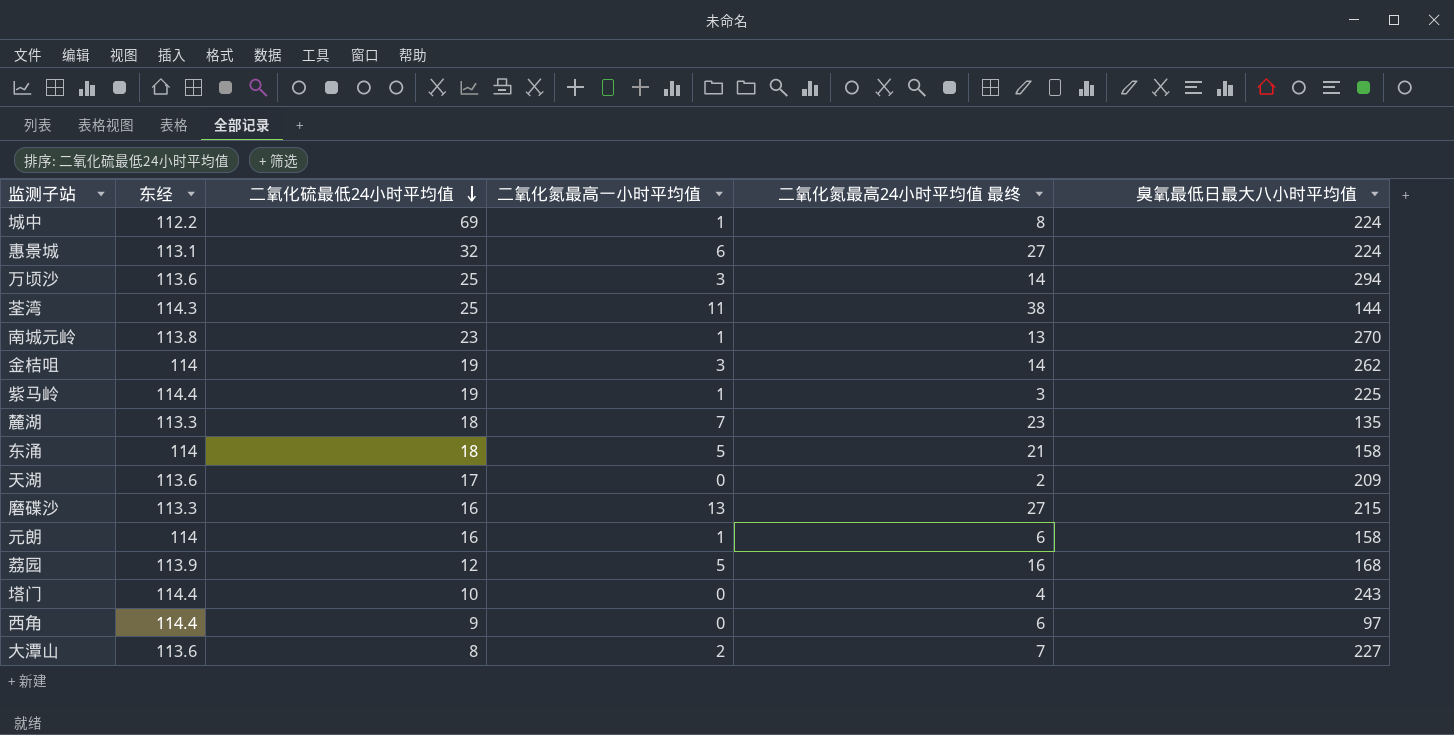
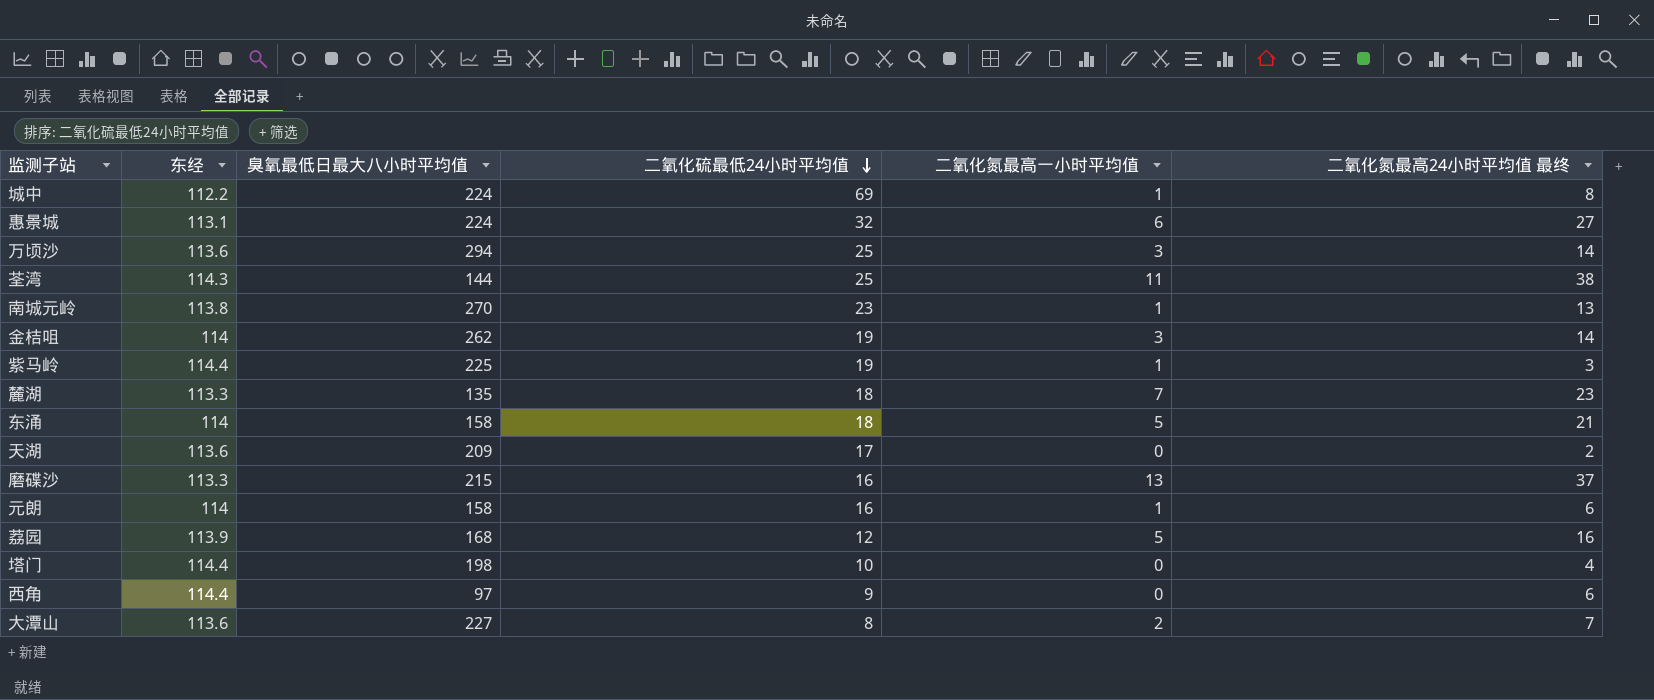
column 臭氧最低日最大八小时平均值 | position: 6 -> 3
磨碟沙 | 二氧化氮最高24小时平均值 最终: 27 -> 37
塔门 | 臭氧最低日最大八小时平均值: 243 -> 198

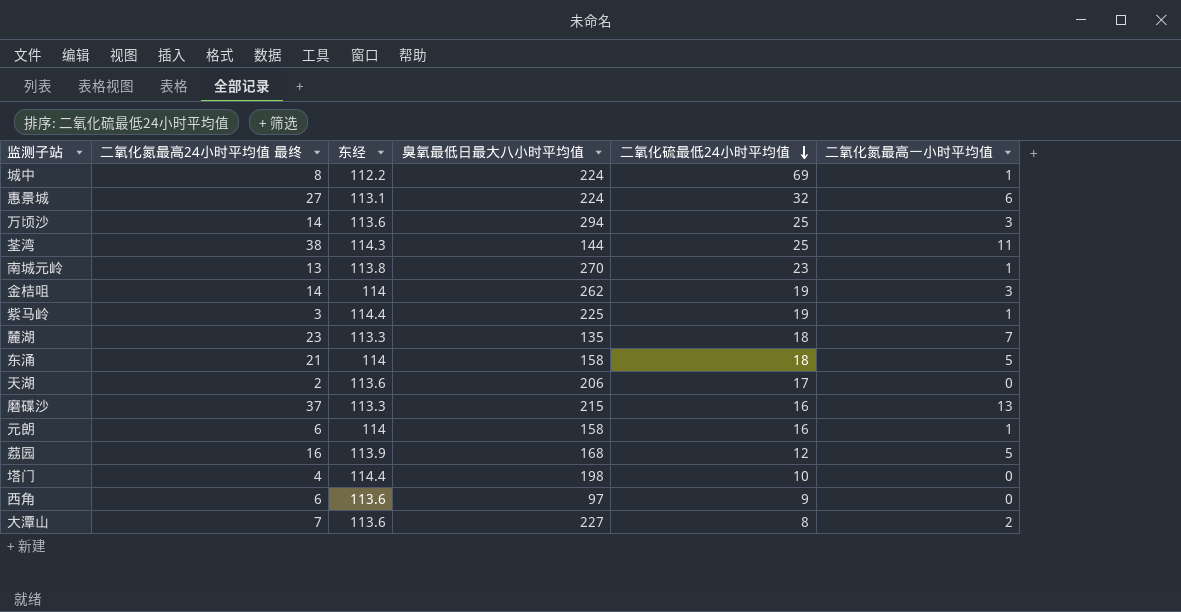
column 二氧化氮最高24小时平均值 最终 | position: 6 -> 2
天湖 | 臭氧最低日最大八小时平均值: 209 -> 206
西角 | 东经: 114.4 -> 113.6

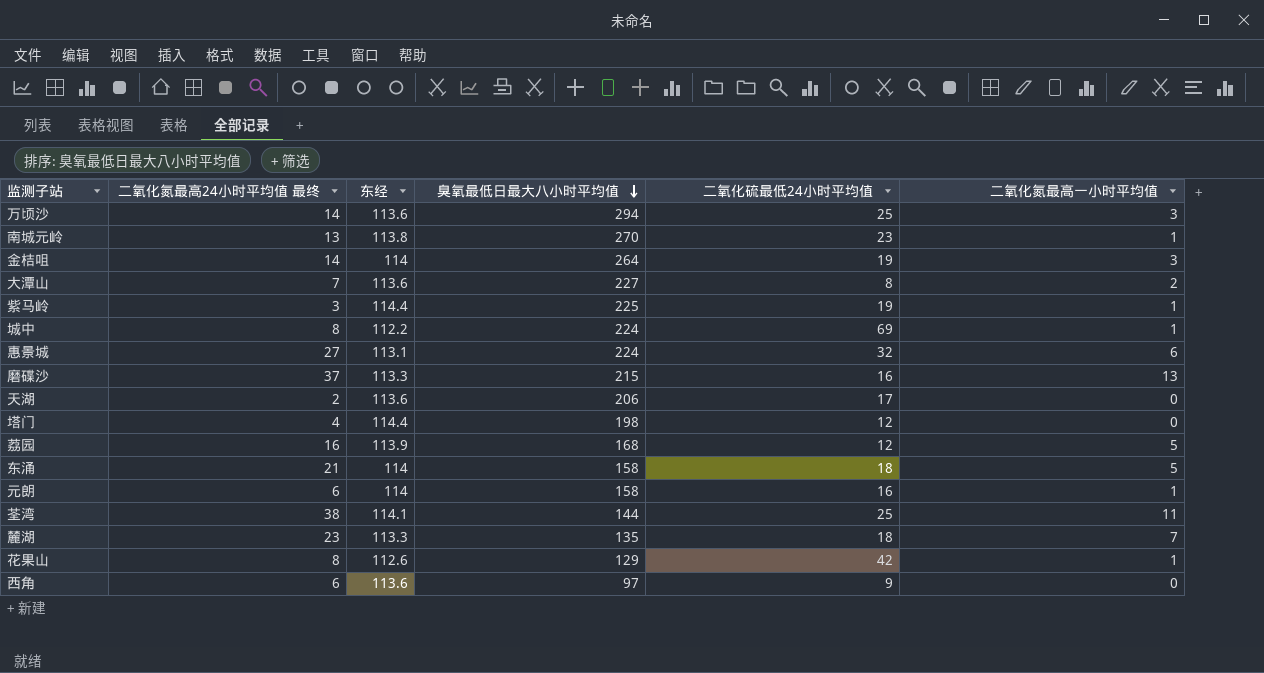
row order: 二氧化硫最低24小时平均值 descending -> 臭氧最低日最大八小时平均值 descending
金桔咀 | 臭氧最低日最大八小时平均值: 262 -> 264
塔门 | 二氧化硫最低24小时平均值: 10 -> 12
荃湾 | 东经: 114.3 -> 114.1
row 花果山: none -> 8 | 112.6 | 129 | 42 | 1

